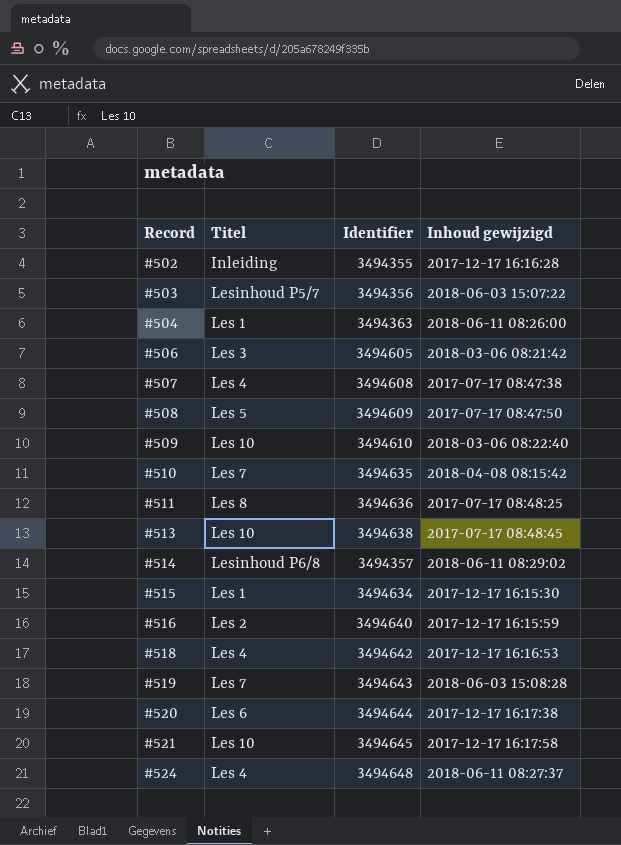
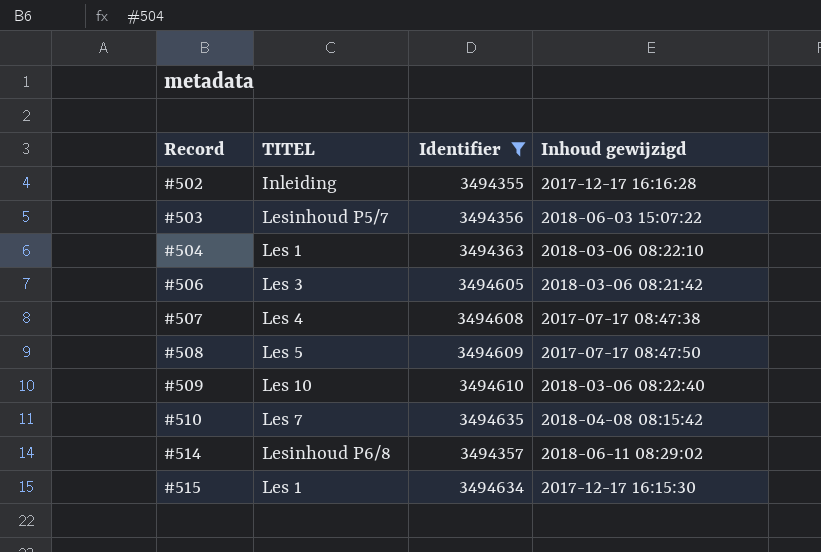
filter: none -> Identifier <= 3494635
column name: Titel -> TITEL
#504 | Inhoud gewijzigd: 2018-06-11 08:26:00 -> 2018-03-06 08:22:10

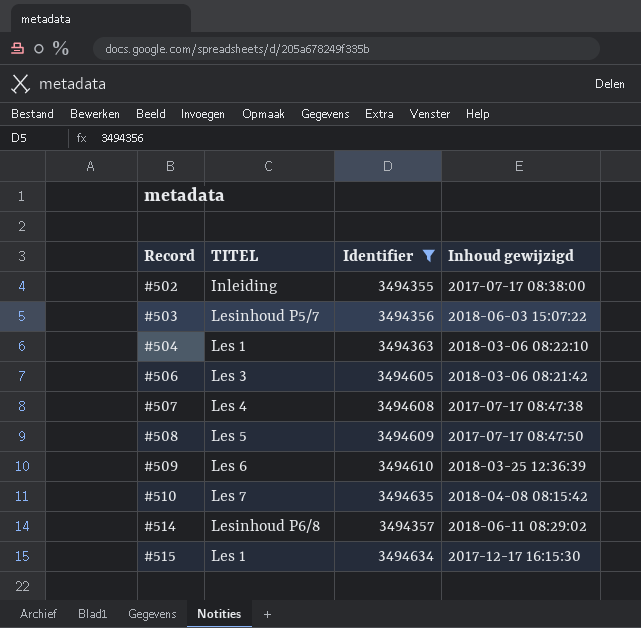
#502 | Inhoud gewijzigd: 2017-12-17 16:16:28 -> 2017-07-17 08:38:00
#509 | TITEL: Les 10 -> Les 6
#509 | Inhoud gewijzigd: 2018-03-06 08:22:40 -> 2018-03-25 12:36:39

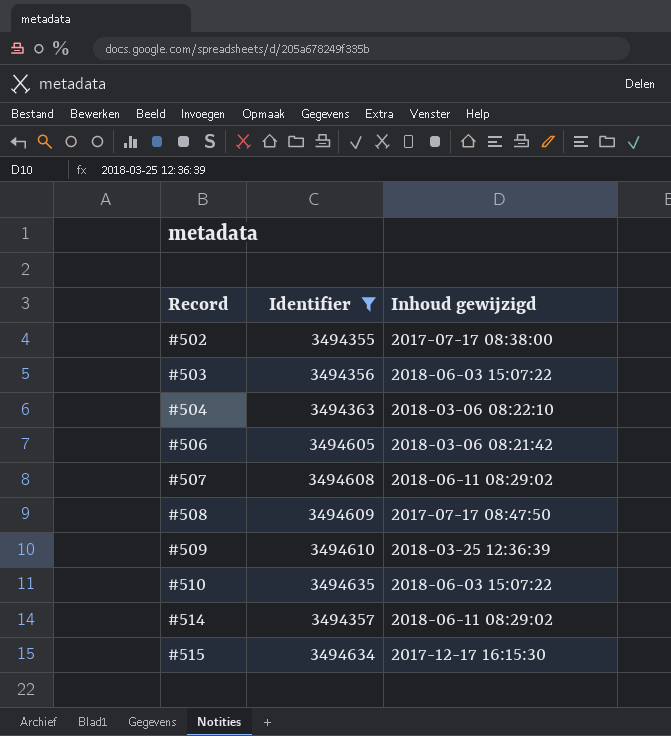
column TITEL | position: 2 -> none
#507 | Inhoud gewijzigd: 2017-07-17 08:47:38 -> 2018-06-11 08:29:02
#510 | Inhoud gewijzigd: 2018-04-08 08:15:42 -> 2018-06-03 15:07:22

